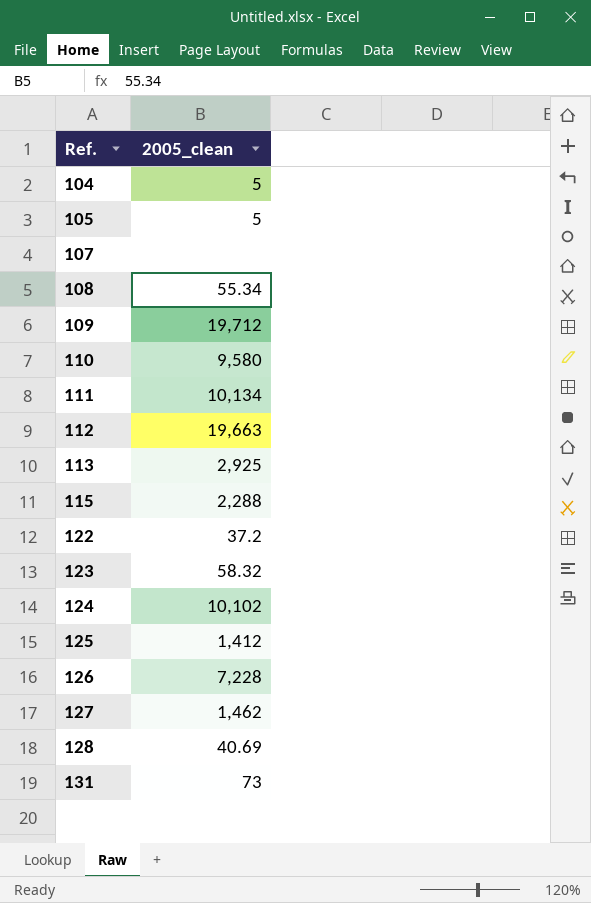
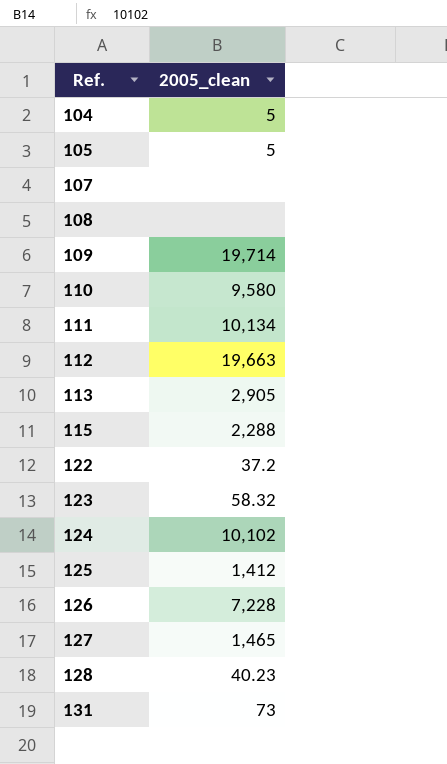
108 | 2005_clean: 55.34 -> none
109 | 2005_clean: 19,712 -> 19,714
113 | 2005_clean: 2,925 -> 2,905
127 | 2005_clean: 1,462 -> 1,465
128 | 2005_clean: 40.69 -> 40.23

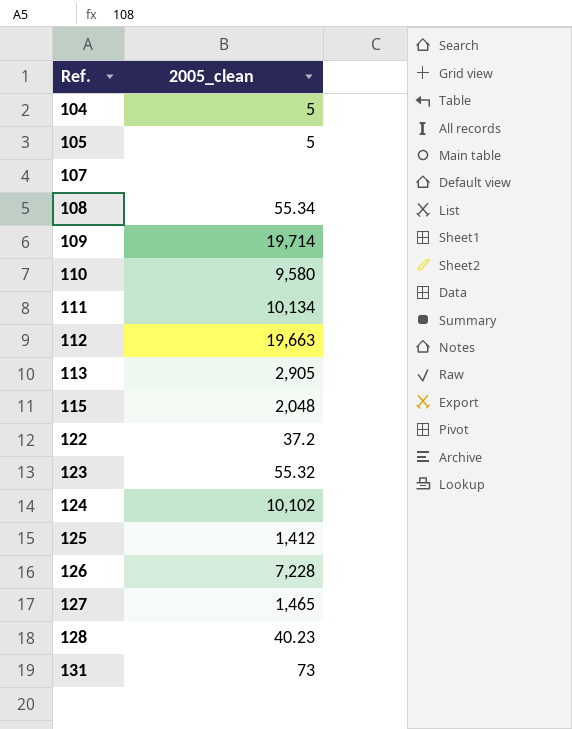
108 | 2005_clean: none -> 55.34
115 | 2005_clean: 2,288 -> 2,048
123 | 2005_clean: 58.32 -> 55.32

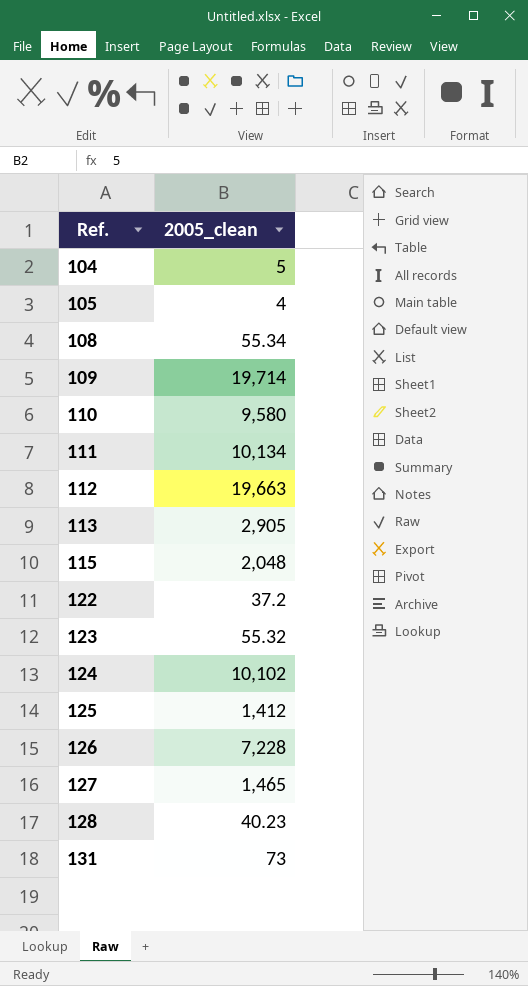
row 107: none -> none
105 | 2005_clean: 5 -> 4

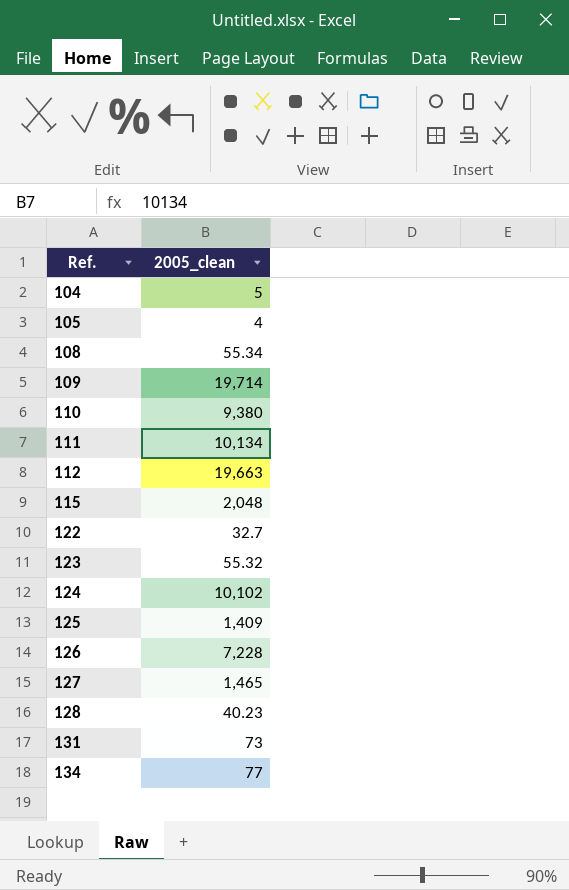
row 113: 2,905 -> none
110 | 2005_clean: 9,580 -> 9,380
122 | 2005_clean: 37.2 -> 32.7
125 | 2005_clean: 1,412 -> 1,409
row 134: none -> 77

